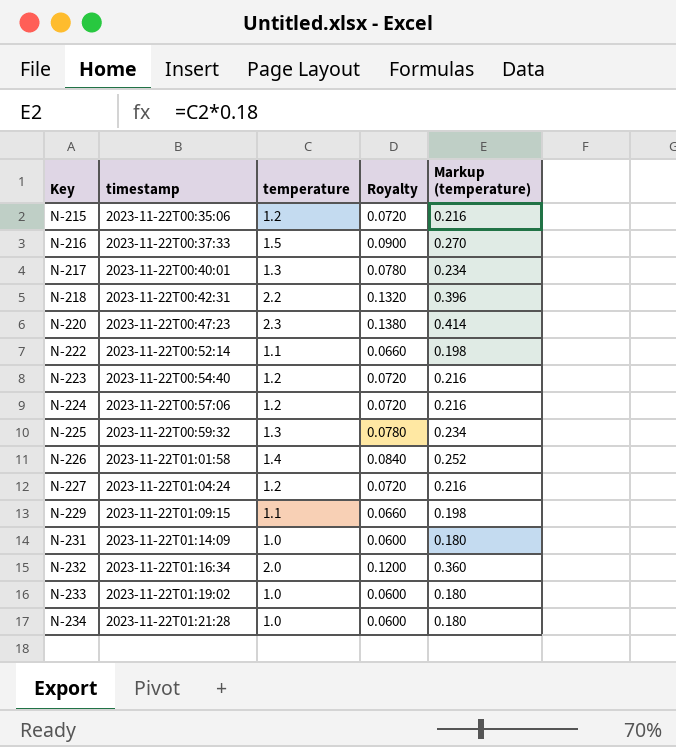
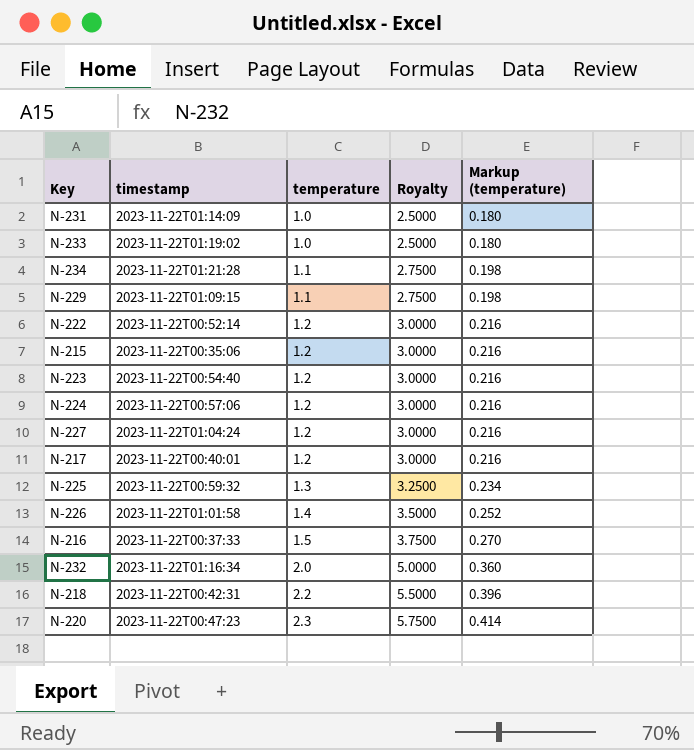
row order: Key ascending -> temperature ascending
column Royalty | formula: [temperature] * 0.06 -> [temperature] * 2.5
N-234 | temperature: 1.0 -> 1.1
N-234 | Markup (temperature): 0.180 -> 0.198
N-222 | temperature: 1.1 -> 1.2
N-222 | Markup (temperature): 0.198 -> 0.216
N-217 | temperature: 1.3 -> 1.2
N-217 | Markup (temperature): 0.234 -> 0.216

